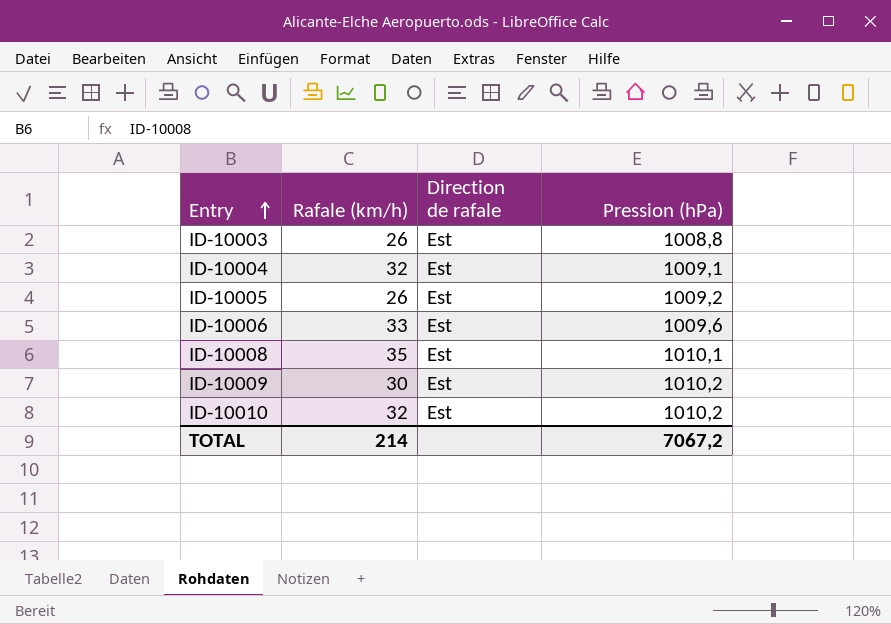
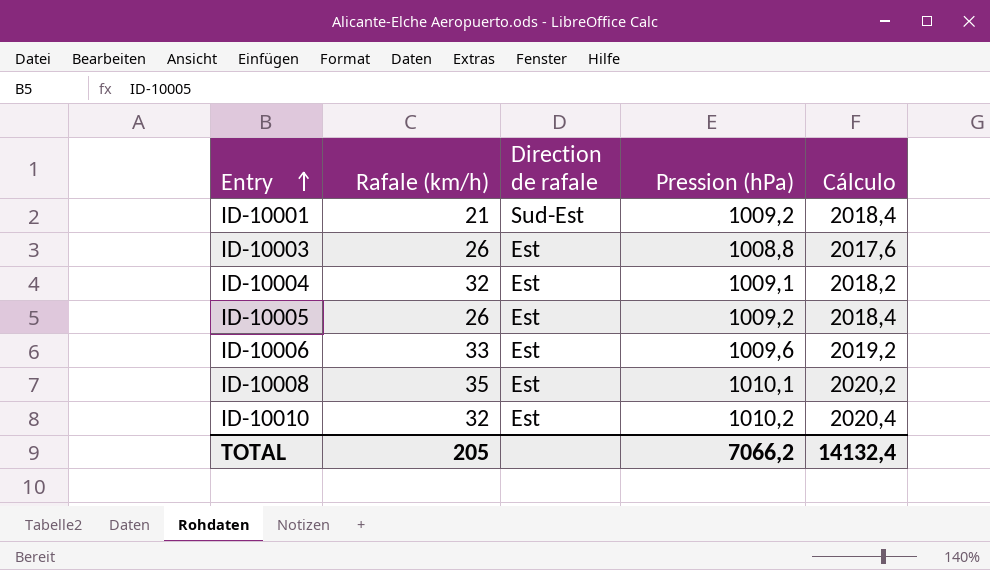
column Cálculo | formula: none -> [Pression (hPa)] * 2
row ID-10009: 30 | Est | 1010,2 -> none
row ID-10001: none -> 21 | Sud-Est | 1009,2 | 2018,4
TOTAL | Rafale (km/h): 214 -> 205
TOTAL | Pression (hPa): 7067,2 -> 7066,2

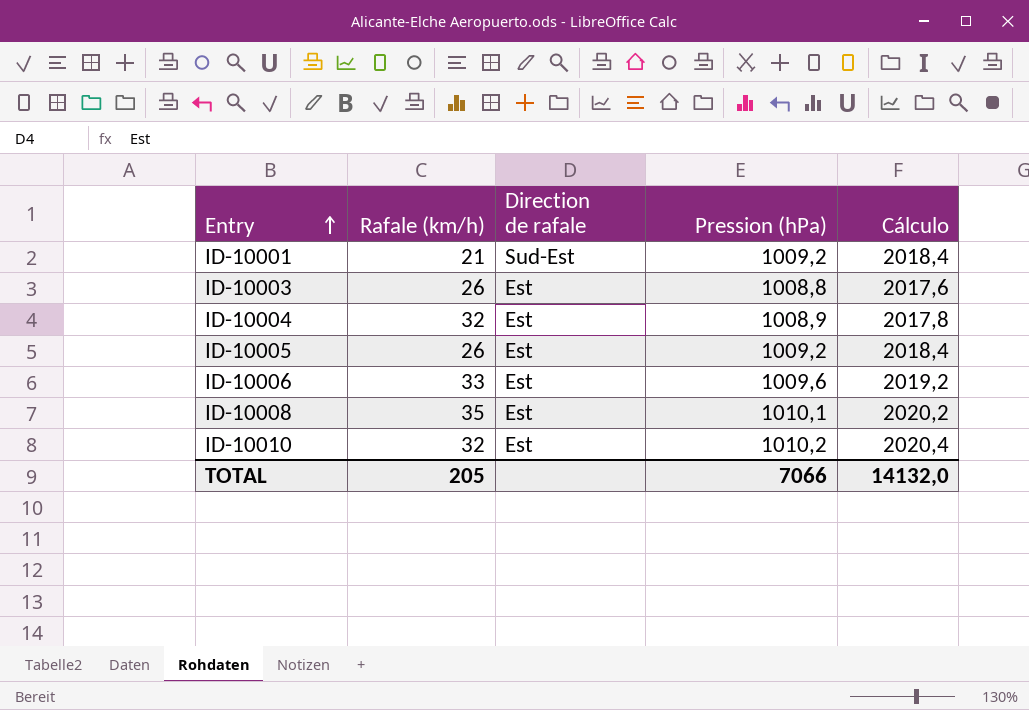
ID-10004 | Pression (hPa): 1009,1 -> 1008,9
ID-10004 | Cálculo: 2018,2 -> 2017,8
TOTAL | Pression (hPa): 7066,2 -> 7066
TOTAL | Cálculo: 14132,4 -> 14132,0

